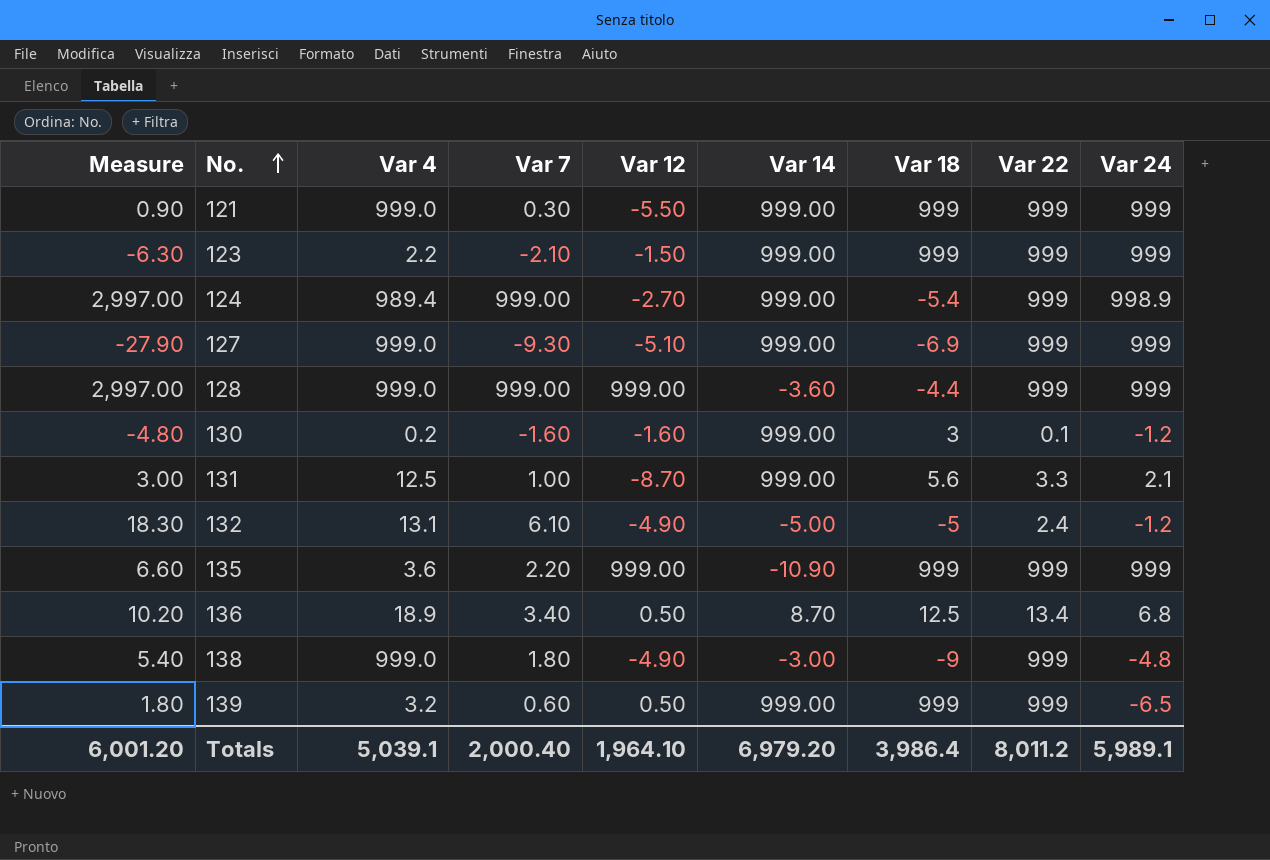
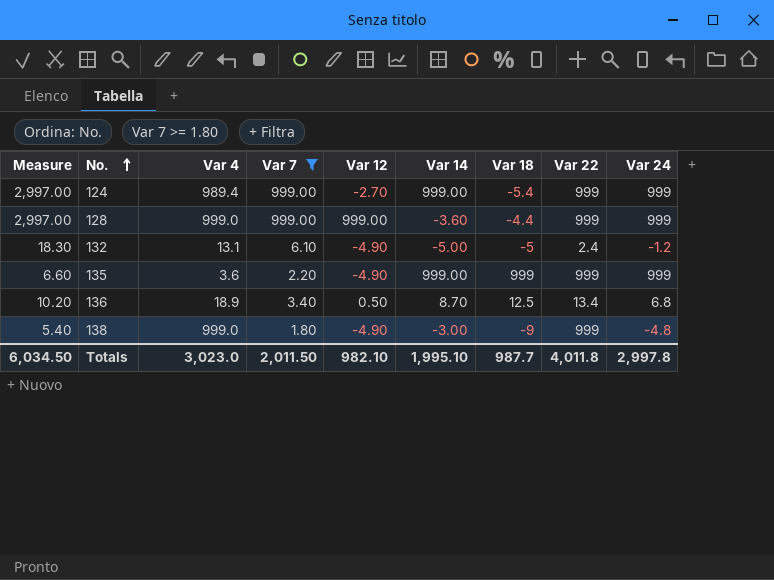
filter: none -> Var 7 >= 1.80
124 | Var 24: 998.9 -> 999
135 | Var 12: 999.00 -> -4.90
135 | Var 14: -10.90 -> 999.00
Totals | Measure: 6,001.20 -> 6,034.50
Totals | Var 4: 5,039.1 -> 3,023.0
Totals | Var 7: 2,000.40 -> 2,011.50
Totals | Var 12: 1,964.10 -> 982.10
Totals | Var 14: 6,979.20 -> 1,995.10
Totals | Var 18: 3,986.4 -> 987.7
Totals | Var 22: 8,011.2 -> 4,011.8
Totals | Var 24: 5,989.1 -> 2,997.8

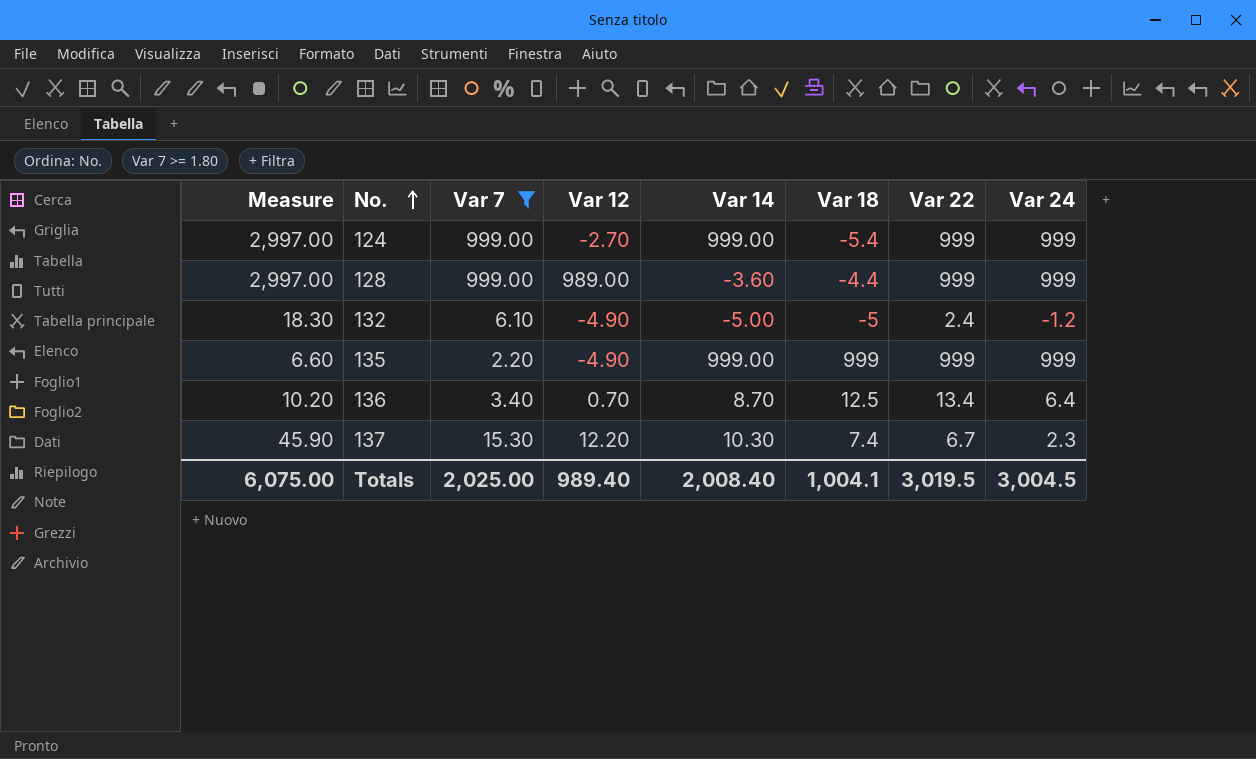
column Var 4 | position: 3 -> none
row 138: 5.40 | 999.0 | 1.80 | -4.90 | -3.00 | -9 | 999 | -4.8 -> none
128 | Var 12: 999.00 -> 989.00
136 | Var 12: 0.50 -> 0.70
136 | Var 24: 6.8 -> 6.4
row 137: none -> 45.90 | 15.30 | 12.20 | 10.30 | 7.4 | 6.7 | 2.3
Totals | Measure: 6,034.50 -> 6,075.00
Totals | Var 7: 2,011.50 -> 2,025.00
Totals | Var 12: 982.10 -> 989.40
Totals | Var 14: 1,995.10 -> 2,008.40
Totals | Var 18: 987.7 -> 1,004.1
Totals | Var 22: 4,011.8 -> 3,019.5
Totals | Var 24: 2,997.8 -> 3,004.5

